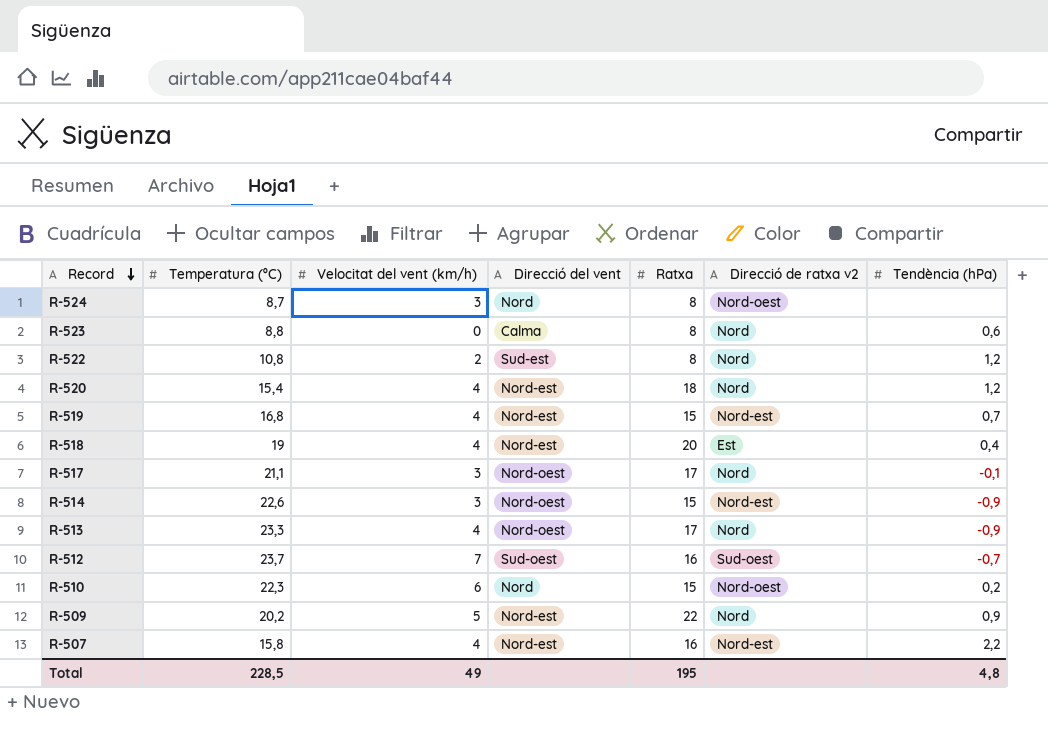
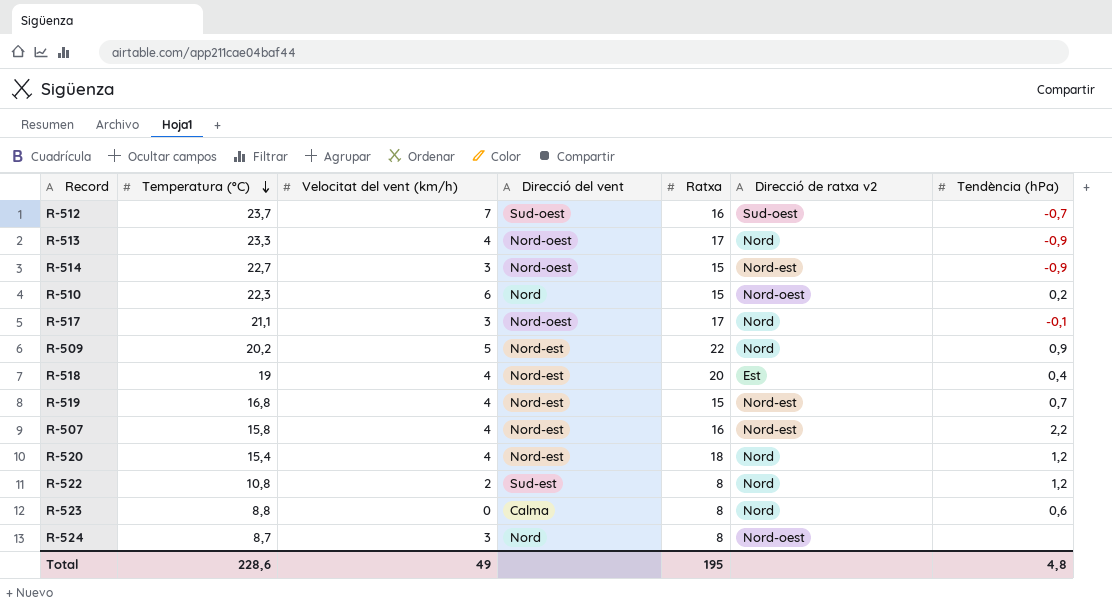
row order: Record descending -> Temperatura (ºC) descending
R-514 | Temperatura (ºC): 22,6 -> 22,7
Total | Temperatura (ºC): 228,5 -> 228,6

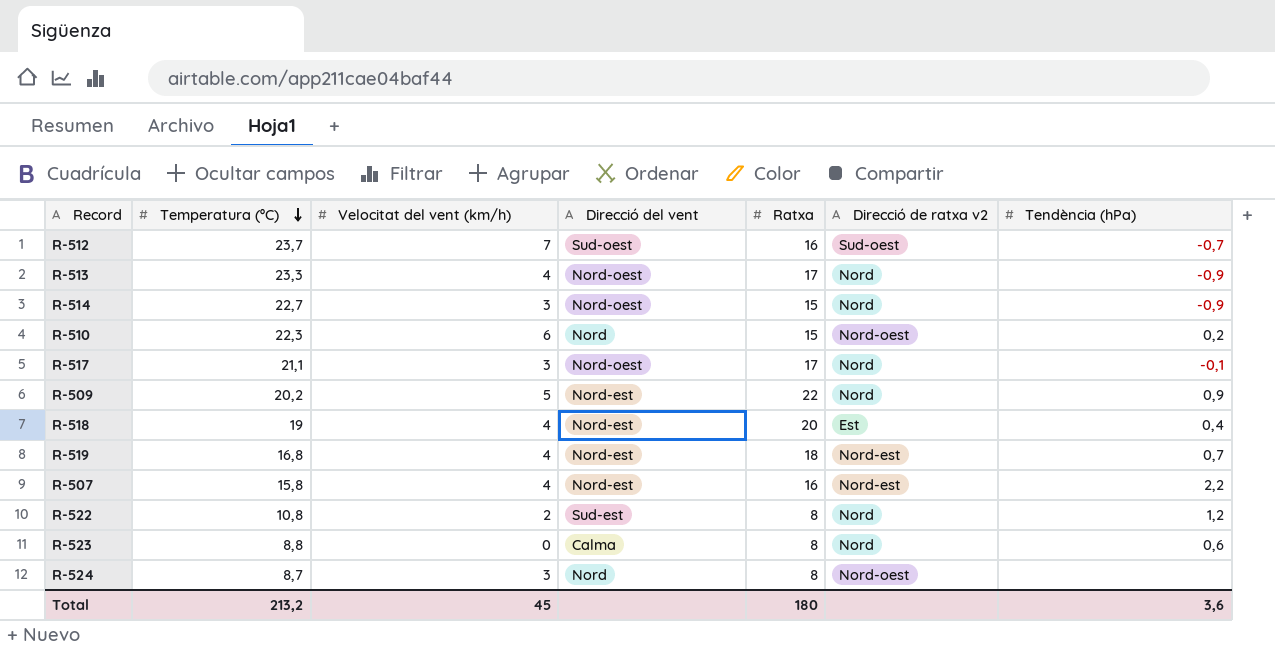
row R-520: 15,4 | 4 | Nord-est | 18 | Nord | 1,2 -> none
R-514 | Direcció de ratxa v2: Nord-est -> Nord
R-519 | Ratxa: 15 -> 18
Total | Temperatura (ºC): 228,6 -> 213,2
Total | Velocitat del vent (km/h): 49 -> 45
Total | Ratxa: 195 -> 180
Total | Tendència (hPa): 4,8 -> 3,6

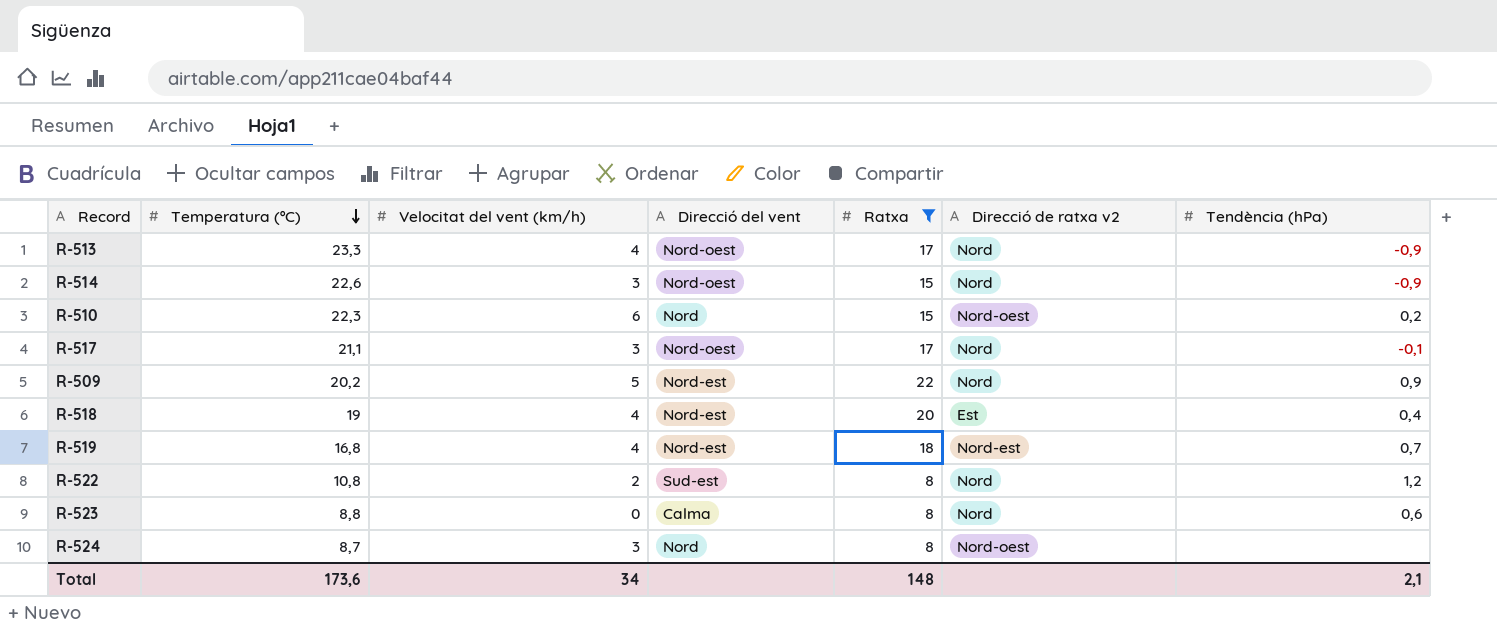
filter: none -> Ratxa != 16
R-514 | Temperatura (ºC): 22,7 -> 22,6
Total | Temperatura (ºC): 213,2 -> 173,6
Total | Velocitat del vent (km/h): 45 -> 34
Total | Ratxa: 180 -> 148
Total | Tendència (hPa): 3,6 -> 2,1

